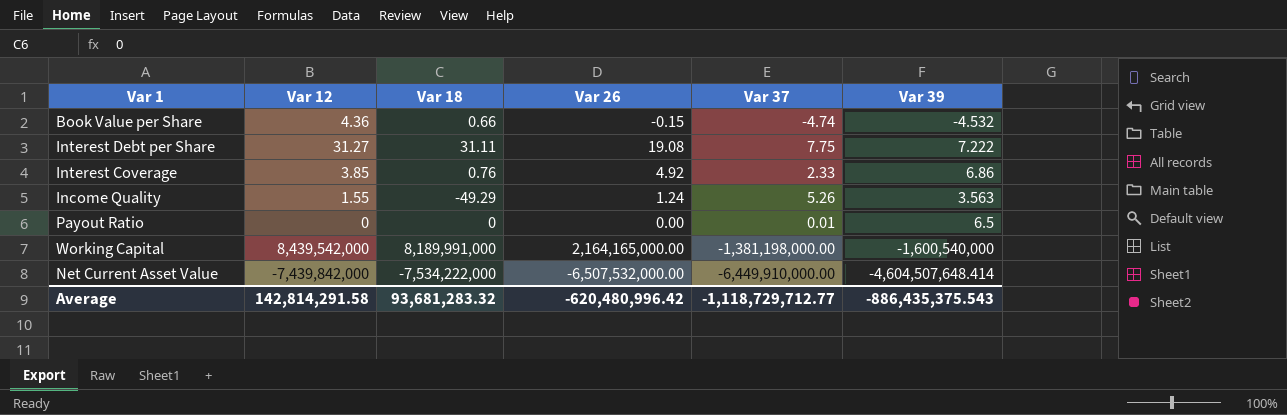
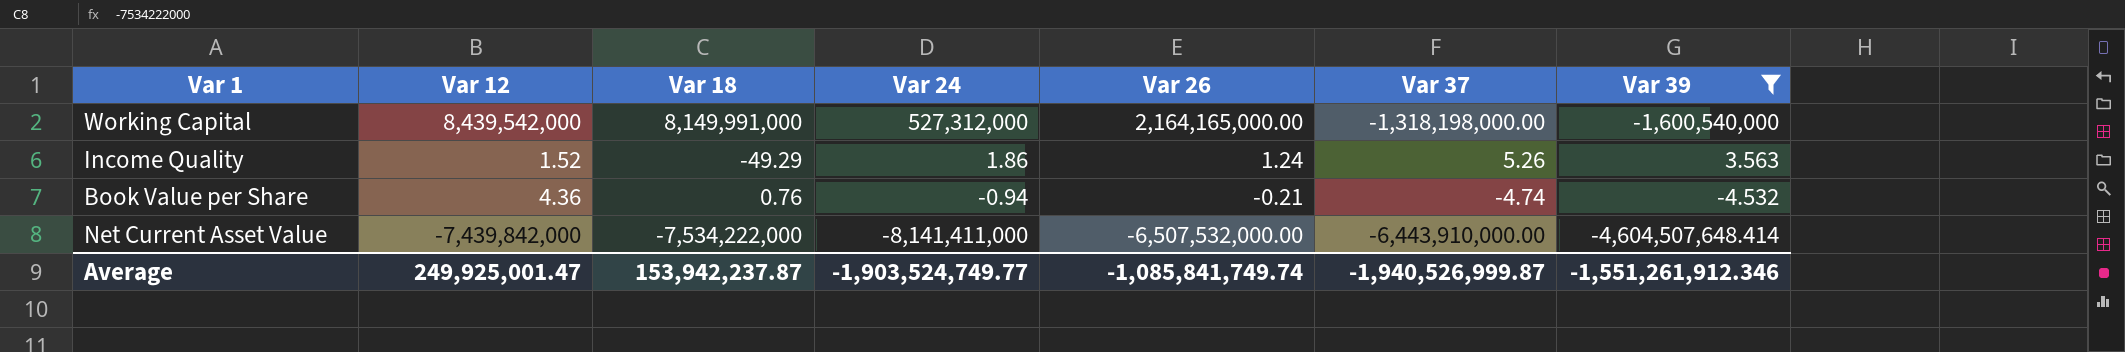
filter: none -> Var 39 <= 3.563
row order: none -> Var 24 descending
column Var 24 | position: none -> 4
Working Capital | Var 18: 8,189,991,000 -> 8,149,991,000
Working Capital | Var 37: -1,381,198,000.00 -> -1,318,198,000.00
Income Quality | Var 12: 1.55 -> 1.52
Book Value per Share | Var 18: 0.66 -> 0.76
Book Value per Share | Var 26: -0.15 -> -0.21
Net Current Asset Value | Var 37: -6,449,910,000.00 -> -6,443,910,000.00
Average | Var 12: 142,814,291.58 -> 249,925,001.47
Average | Var 18: 93,681,283.32 -> 153,942,237.87
Average | Var 26: -620,480,996.42 -> -1,085,841,749.74
Average | Var 37: -1,118,729,712.77 -> -1,940,526,999.87
Average | Var 39: -886,435,375.543 -> -1,551,261,912.346

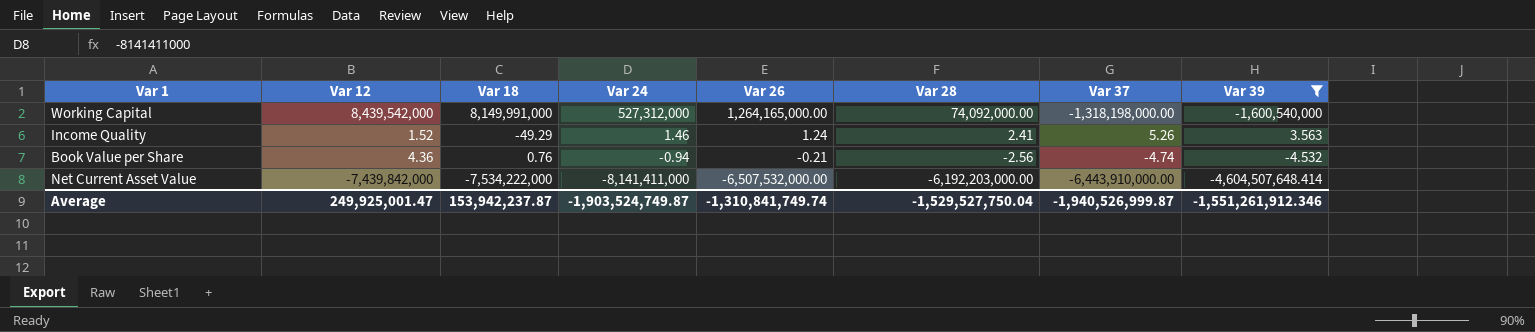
column Var 28 | position: none -> 6
Working Capital | Var 26: 2,164,165,000.00 -> 1,264,165,000.00
Income Quality | Var 24: 1.86 -> 1.46
Average | Var 24: -1,903,524,749.77 -> -1,903,524,749.87
Average | Var 26: -1,085,841,749.74 -> -1,310,841,749.74

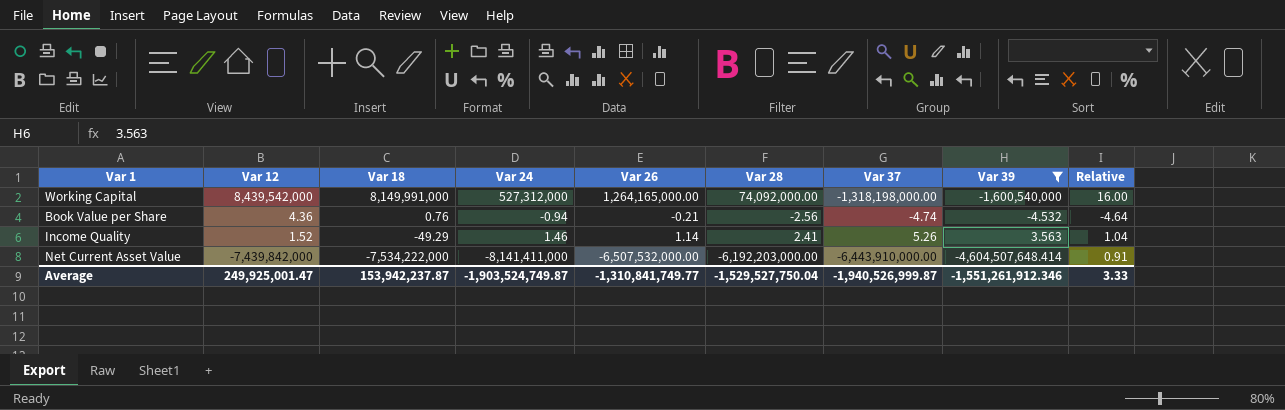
row order: Var 24 descending -> Var 12 descending
column Relative | formula: none -> [Var 12] / [Var 24]
Income Quality | Var 26: 1.24 -> 1.14
Average | Var 26: -1,310,841,749.74 -> -1,310,841,749.77

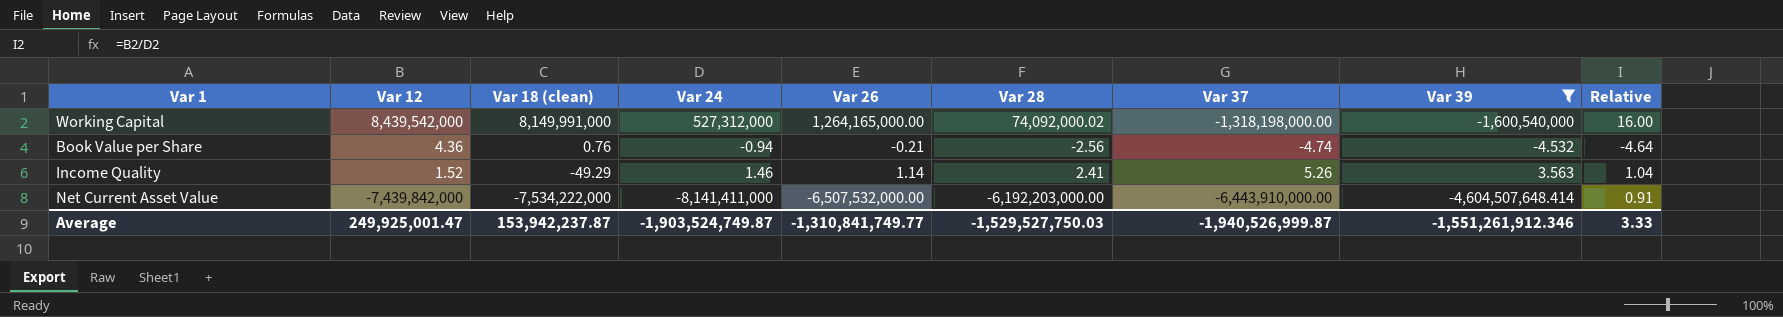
column name: Var 18 -> Var 18 (clean)
Working Capital | Var 28: 74,092,000.00 -> 74,092,000.02
Average | Var 28: -1,529,527,750.04 -> -1,529,527,750.03

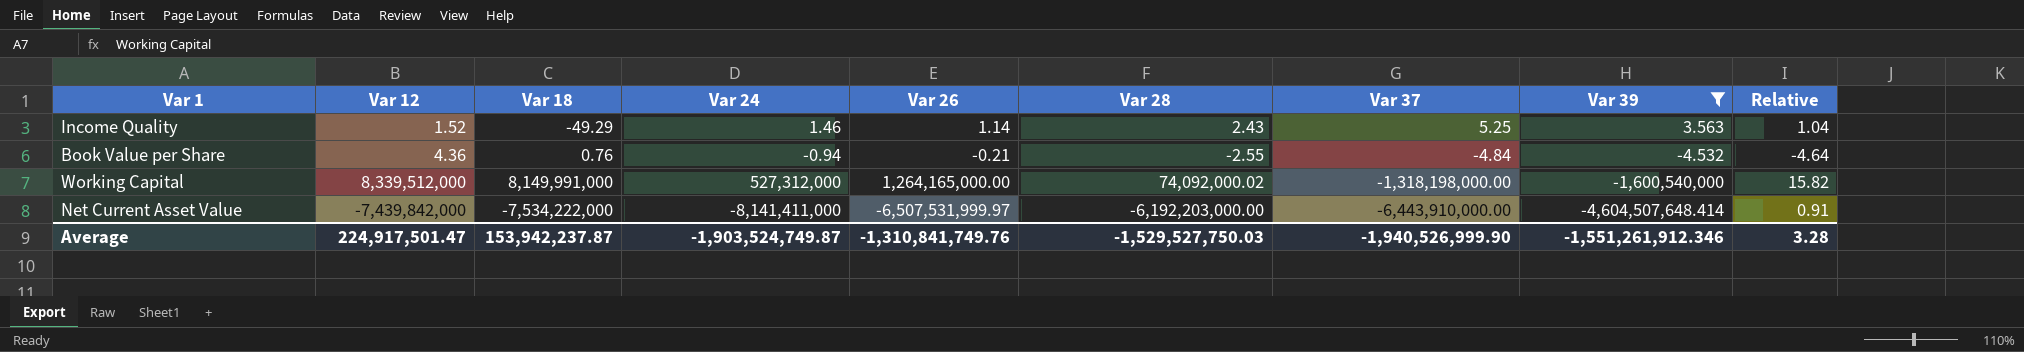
row order: Var 12 descending -> Var 37 descending
column name: Var 18 (clean) -> Var 18
Income Quality | Var 28: 2.41 -> 2.43
Income Quality | Var 37: 5.26 -> 5.25
Book Value per Share | Var 28: -2.56 -> -2.55
Book Value per Share | Var 37: -4.74 -> -4.84
Working Capital | Var 12: 8,439,542,000 -> 8,339,512,000
Working Capital | Relative: 16.00 -> 15.82
Net Current Asset Value | Var 26: -6,507,532,000.00 -> -6,507,531,999.97
Average | Var 12: 249,925,001.47 -> 224,917,501.47
Average | Var 26: -1,310,841,749.77 -> -1,310,841,749.76
Average | Var 37: -1,940,526,999.87 -> -1,940,526,999.90
Average | Relative: 3.33 -> 3.28

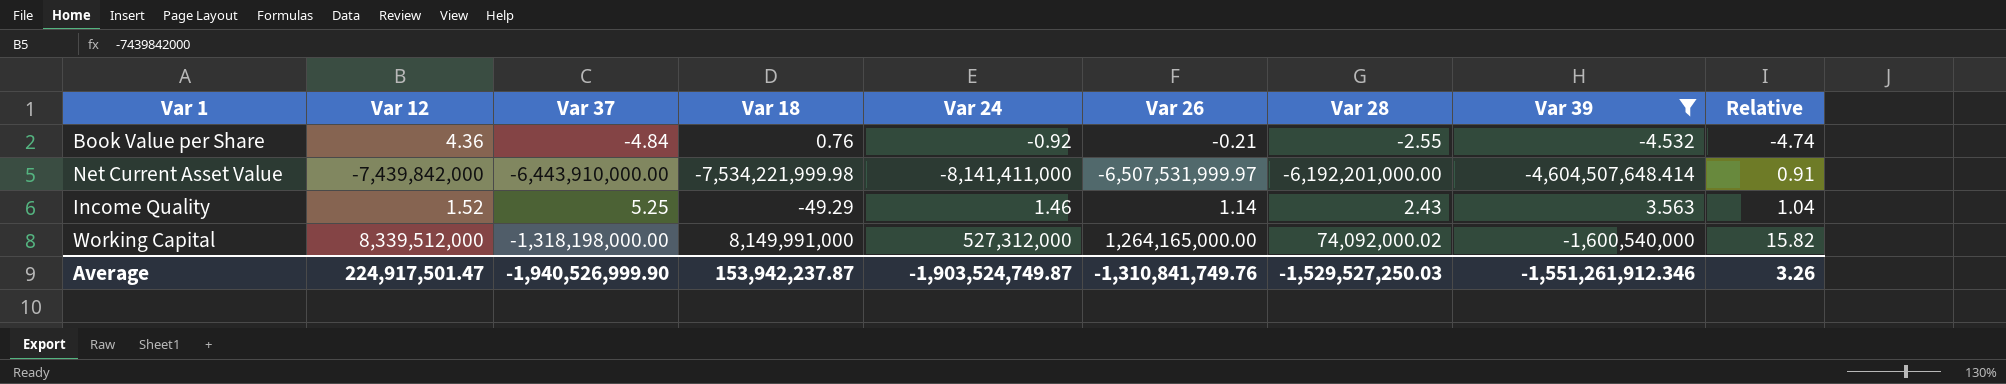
row order: Var 37 descending -> Relative ascending
column Var 37 | position: 7 -> 3
Book Value per Share | Var 24: -0.94 -> -0.92
Book Value per Share | Relative: -4.64 -> -4.74
Net Current Asset Value | Var 18: -7,534,222,000 -> -7,534,221,999.98
Net Current Asset Value | Var 28: -6,192,203,000.00 -> -6,192,201,000.00
Average | Var 28: -1,529,527,750.03 -> -1,529,527,250.03
Average | Relative: 3.28 -> 3.26

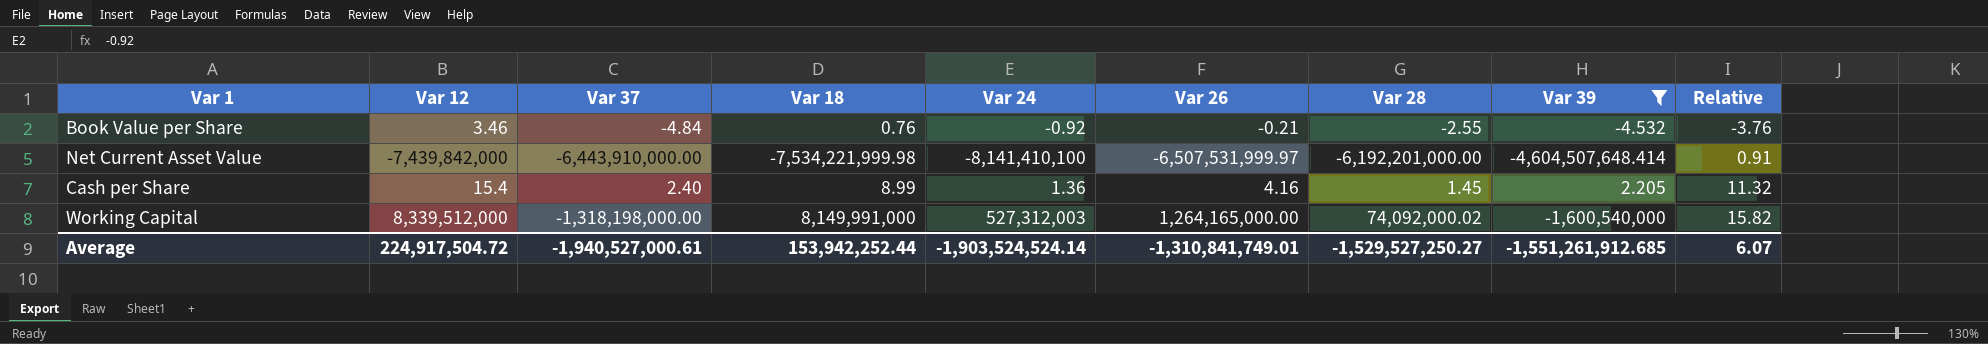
row Income Quality: 1.52 | 5.25 | -49.29 | 1.46 | 1.14 | 2.43 | 3.563 | 1.04 -> none
Book Value per Share | Var 12: 4.36 -> 3.46
Book Value per Share | Relative: -4.74 -> -3.76
Net Current Asset Value | Var 24: -8,141,411,000 -> -8,141,410,100
row Cash per Share: none -> 15.4 | 2.40 | 8.99 | 1.36 | 4.16 | 1.45 | 2.205 | 11.32
Working Capital | Var 24: 527,312,000 -> 527,312,003
Average | Var 12: 224,917,501.47 -> 224,917,504.72
Average | Var 37: -1,940,526,999.90 -> -1,940,527,000.61
Average | Var 18: 153,942,237.87 -> 153,942,252.44
Average | Var 24: -1,903,524,749.87 -> -1,903,524,524.14
Average | Var 26: -1,310,841,749.76 -> -1,310,841,749.01
Average | Var 28: -1,529,527,250.03 -> -1,529,527,250.27
Average | Var 39: -1,551,261,912.346 -> -1,551,261,912.685
Average | Relative: 3.26 -> 6.07

